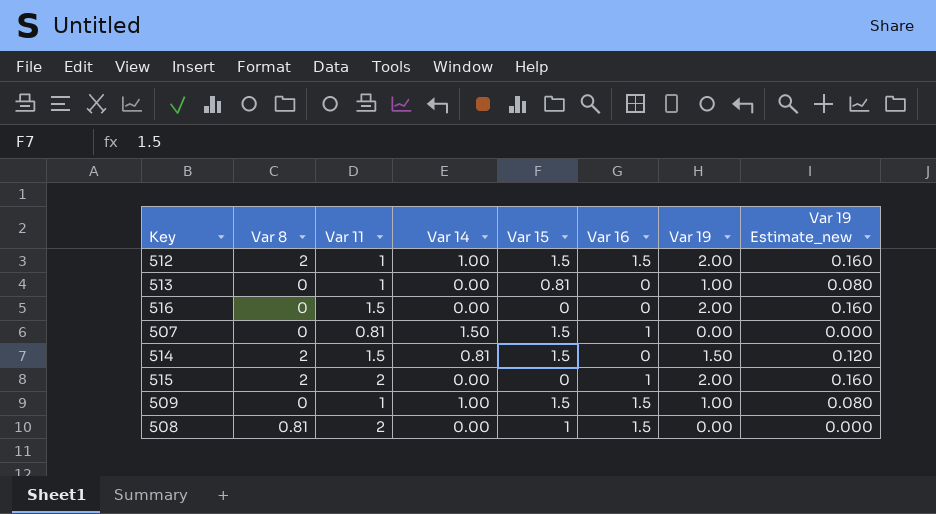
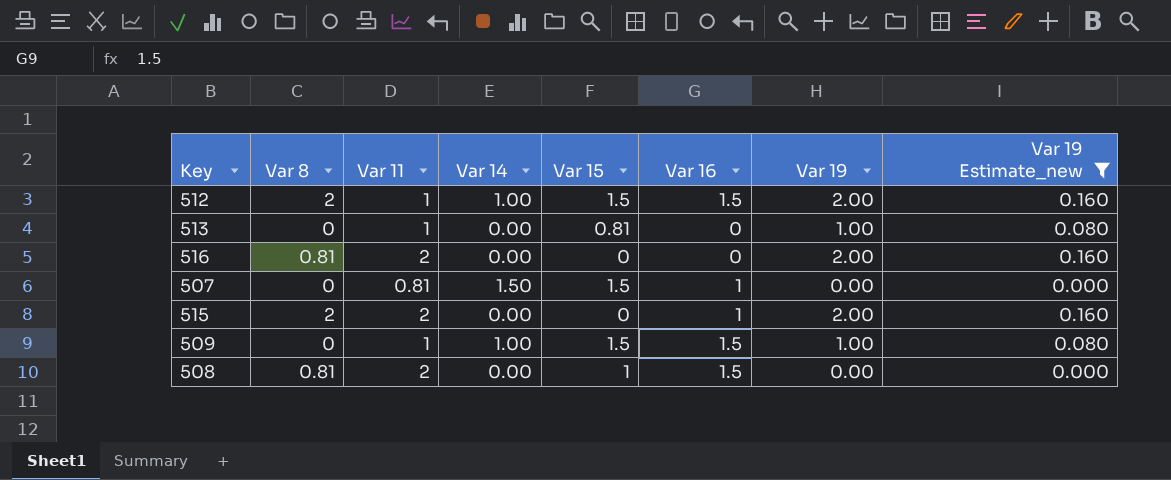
filter: none -> Var 19 Estimate_new != 0.120
516 | Var 8: 0 -> 0.81
516 | Var 11: 1.5 -> 2

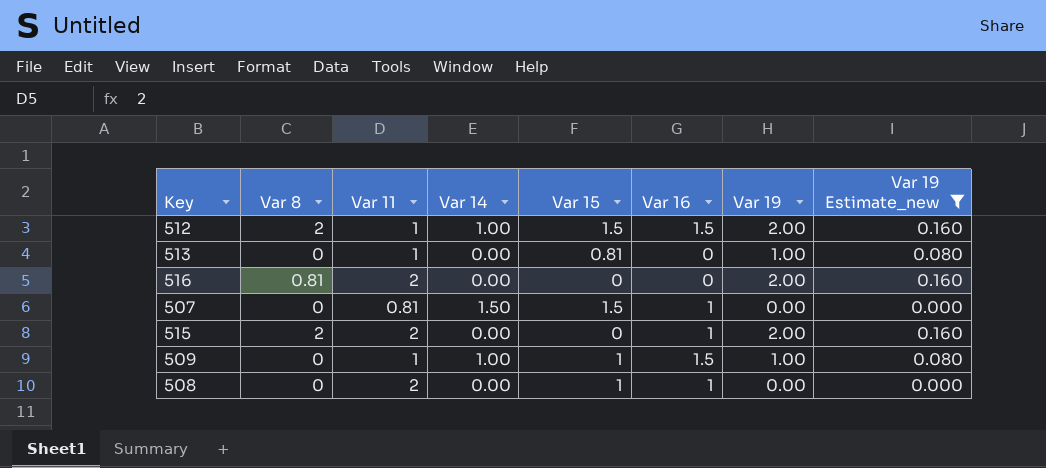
509 | Var 15: 1.5 -> 1
508 | Var 8: 0.81 -> 0
508 | Var 16: 1.5 -> 1

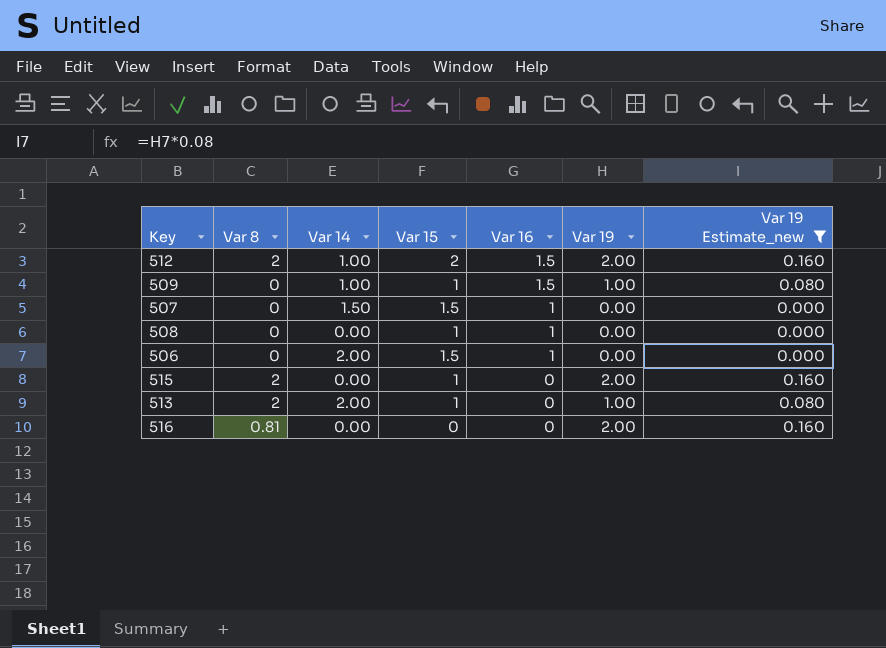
row order: none -> Var 16 descending
column Var 11 | position: 3 -> none
512 | Var 15: 1.5 -> 2
row 506: none -> 0 | 2.00 | 1.5 | 1 | 0.00 | 0.000
515 | Var 15: 0 -> 1
515 | Var 16: 1 -> 0
513 | Var 8: 0 -> 2
513 | Var 14: 0.00 -> 2.00
513 | Var 15: 0.81 -> 1

